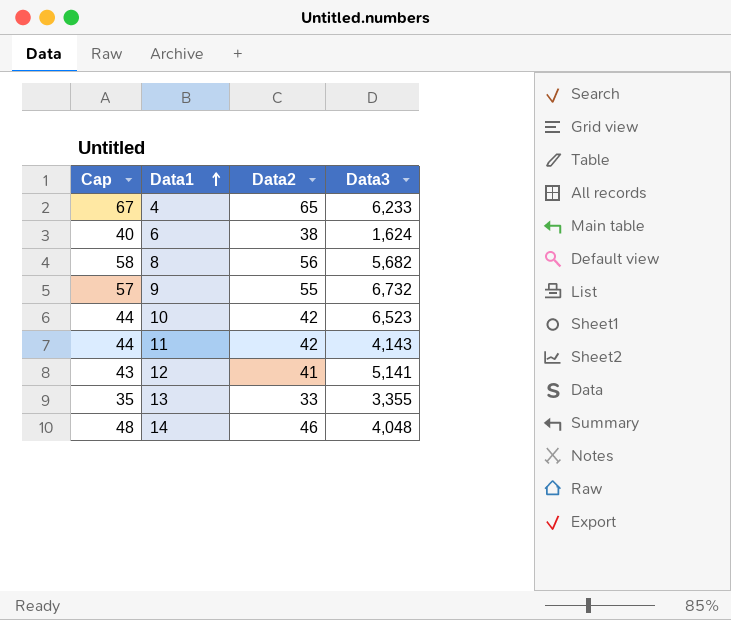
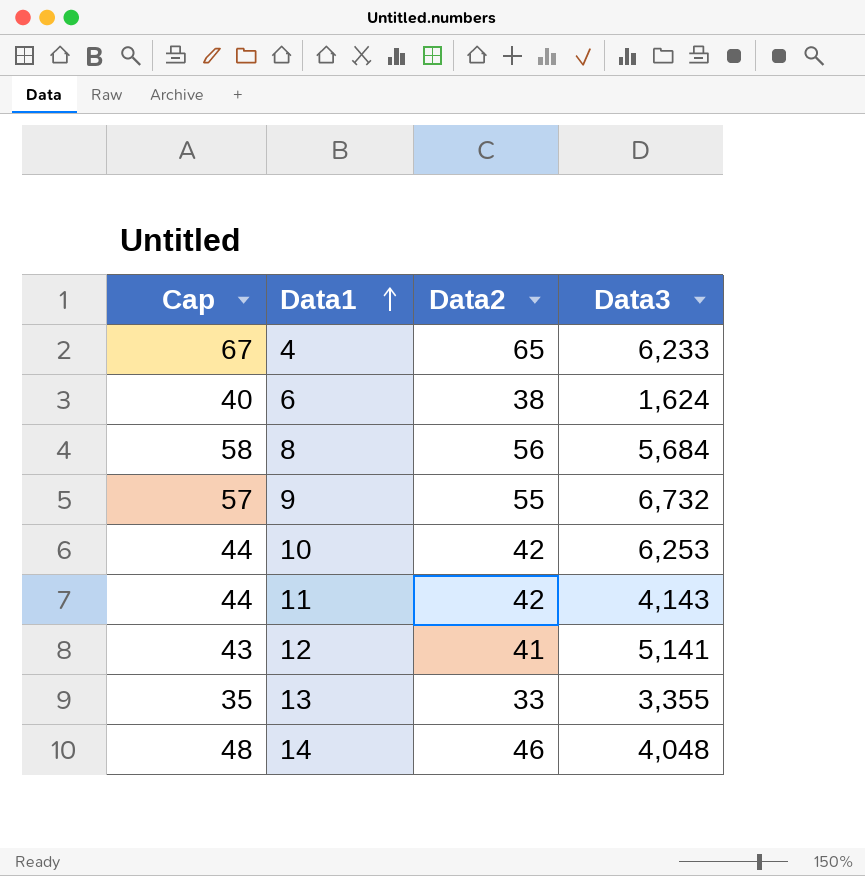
8 | Data3: 5,682 -> 5,684
10 | Data3: 6,523 -> 6,253

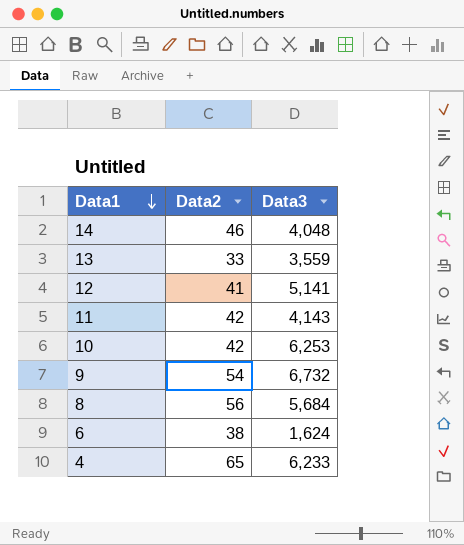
row order: Data1 ascending -> Data1 descending
column Cap | formula: [Data2] + 2 -> none
13 | Data3: 3,355 -> 3,559
9 | Data2: 55 -> 54

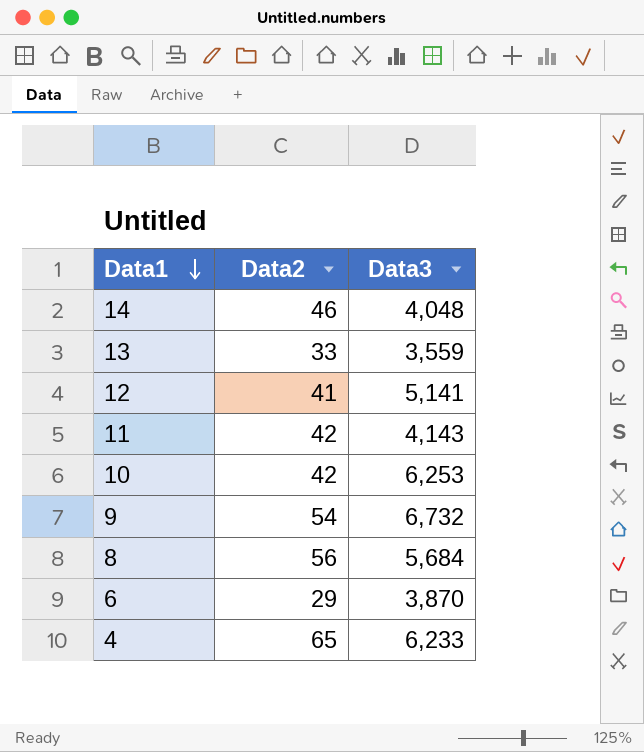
6 | Data2: 38 -> 29
6 | Data3: 1,624 -> 3,870

